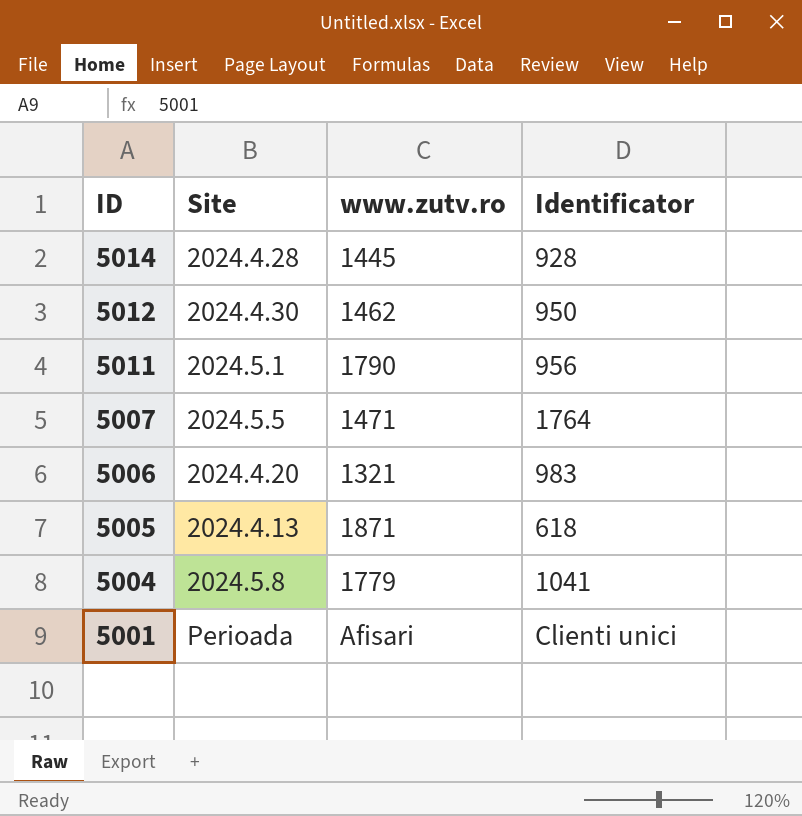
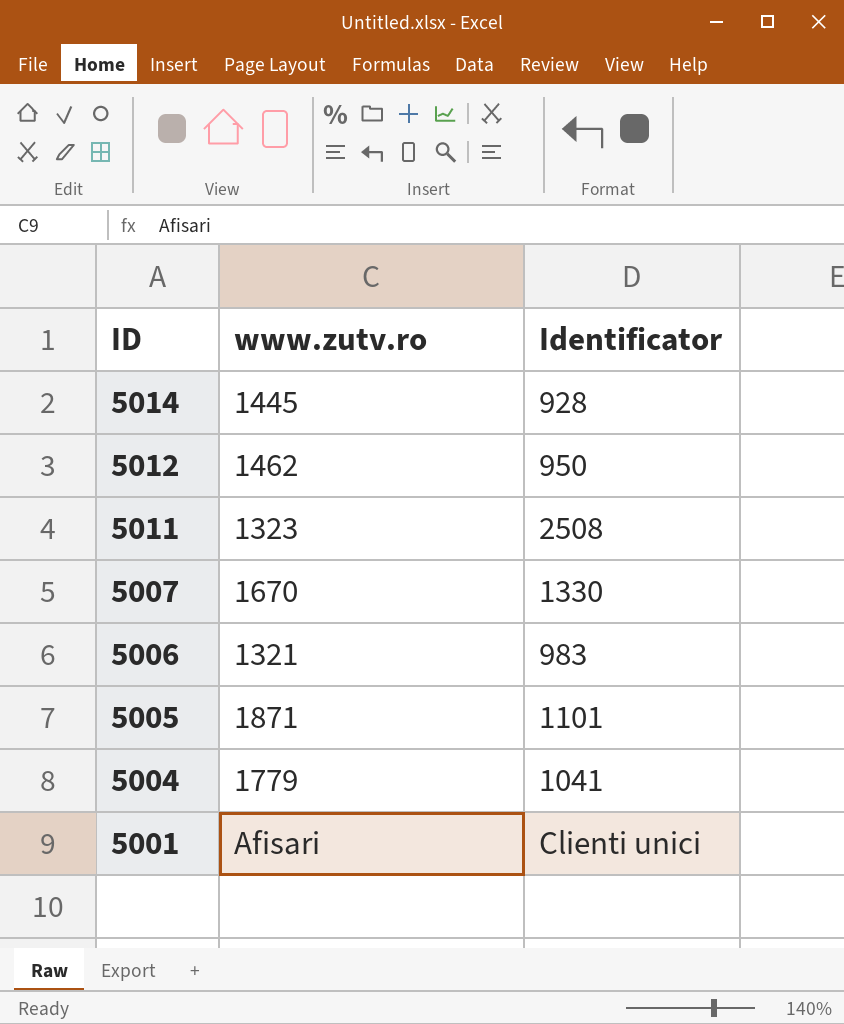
column Site | position: 2 -> none
5011 | www.zutv.ro: 1790 -> 1323
5011 | Identificator: 956 -> 2508
5007 | www.zutv.ro: 1471 -> 1670
5007 | Identificator: 1764 -> 1330
5005 | Identificator: 618 -> 1101

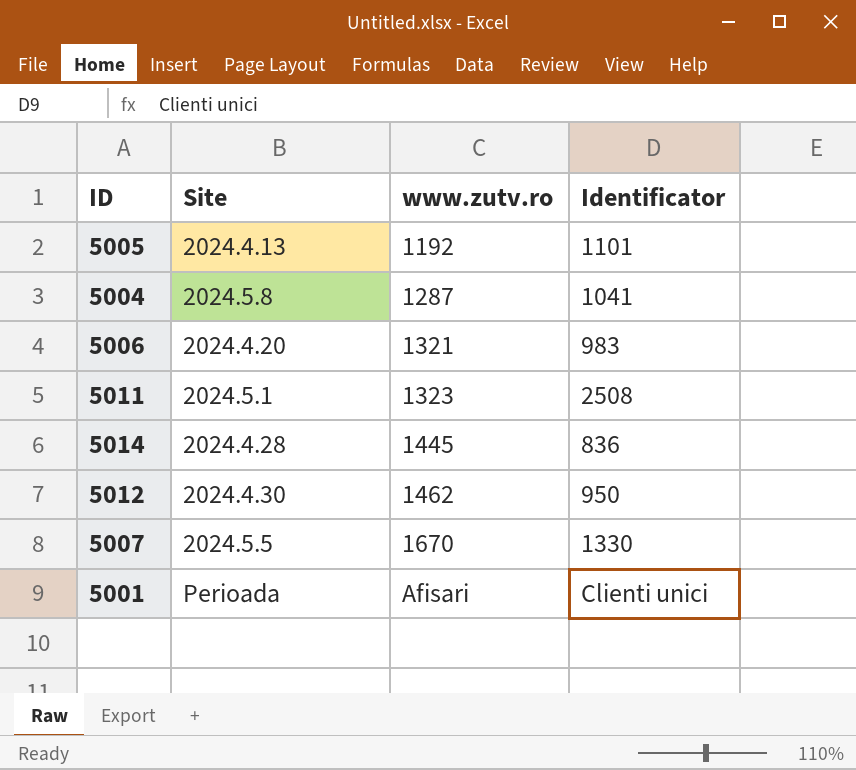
row order: ID descending -> www.zutv.ro ascending
column Site | position: none -> 2
5005 | www.zutv.ro: 1871 -> 1192
5004 | www.zutv.ro: 1779 -> 1287
5014 | Identificator: 928 -> 836

